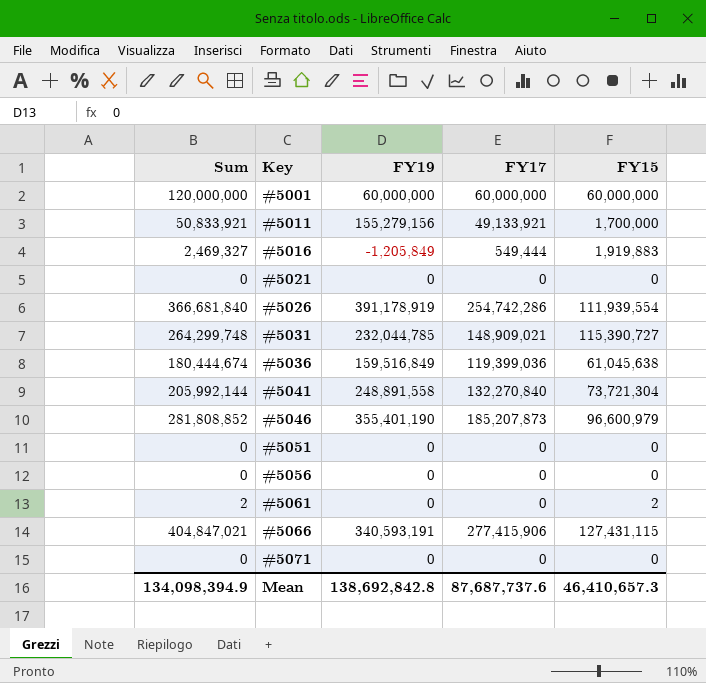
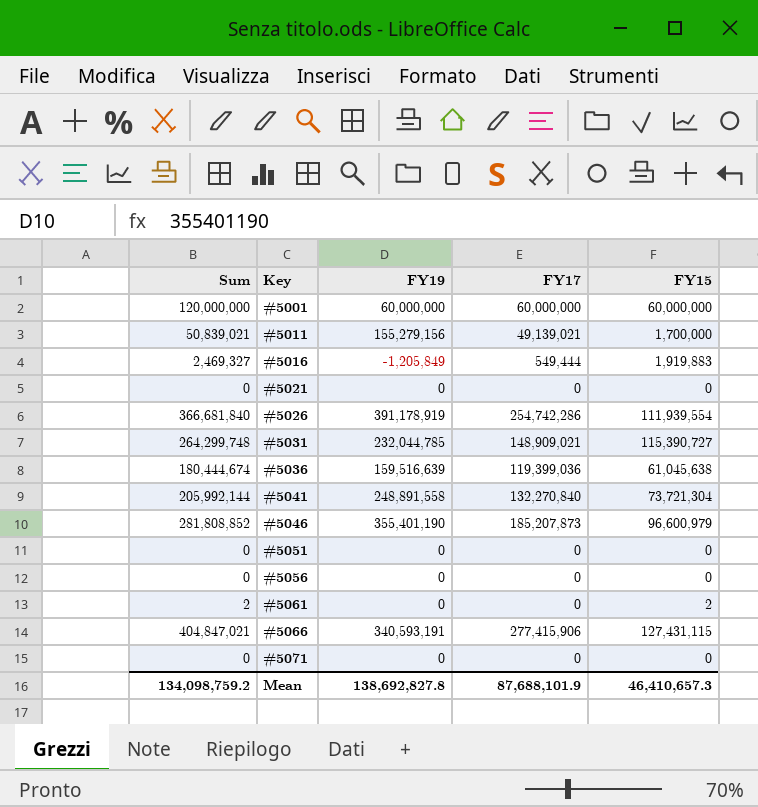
#5011 | Sum: 50,833,921 -> 50,839,021
#5011 | FY17: 49,133,921 -> 49,139,021
#5036 | FY19: 159,516,849 -> 159,516,639
Mean | Sum: 134,098,394.9 -> 134,098,759.2
Mean | FY19: 138,692,842.8 -> 138,692,827.8
Mean | FY17: 87,687,737.6 -> 87,688,101.9

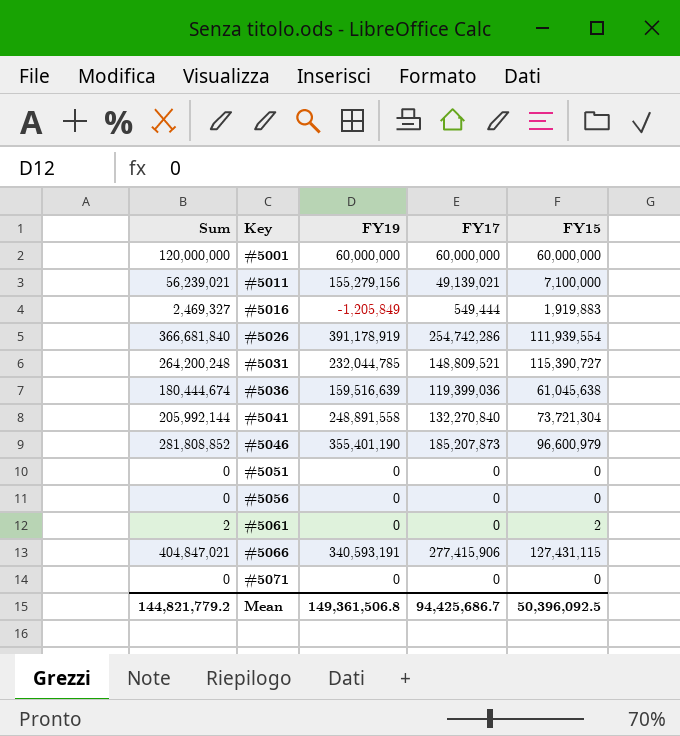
row #5021: 0 | 0 | 0 | 0 -> none
#5011 | Sum: 50,839,021 -> 56,239,021
#5011 | FY15: 1,700,000 -> 7,100,000
#5031 | Sum: 264,299,748 -> 264,200,248
#5031 | FY17: 148,909,021 -> 148,809,521
Mean | Sum: 134,098,759.2 -> 144,821,779.2
Mean | FY19: 138,692,827.8 -> 149,361,506.8
Mean | FY17: 87,688,101.9 -> 94,425,686.7
Mean | FY15: 46,410,657.3 -> 50,396,092.5

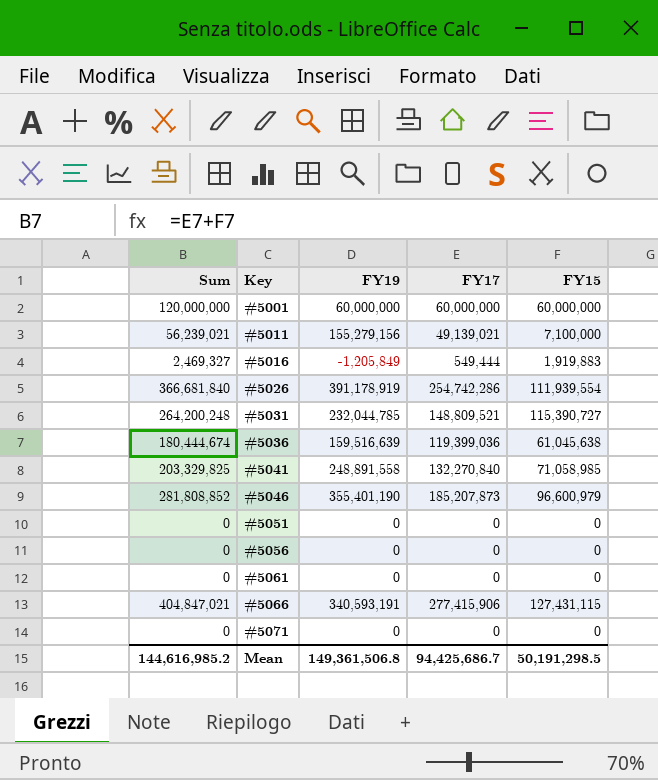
#5041 | Sum: 205,992,144 -> 203,329,825
#5041 | FY15: 73,721,304 -> 71,058,985
#5061 | Sum: 2 -> 0
#5061 | FY15: 2 -> 0
Mean | Sum: 144,821,779.2 -> 144,616,985.2
Mean | FY15: 50,396,092.5 -> 50,191,298.5

